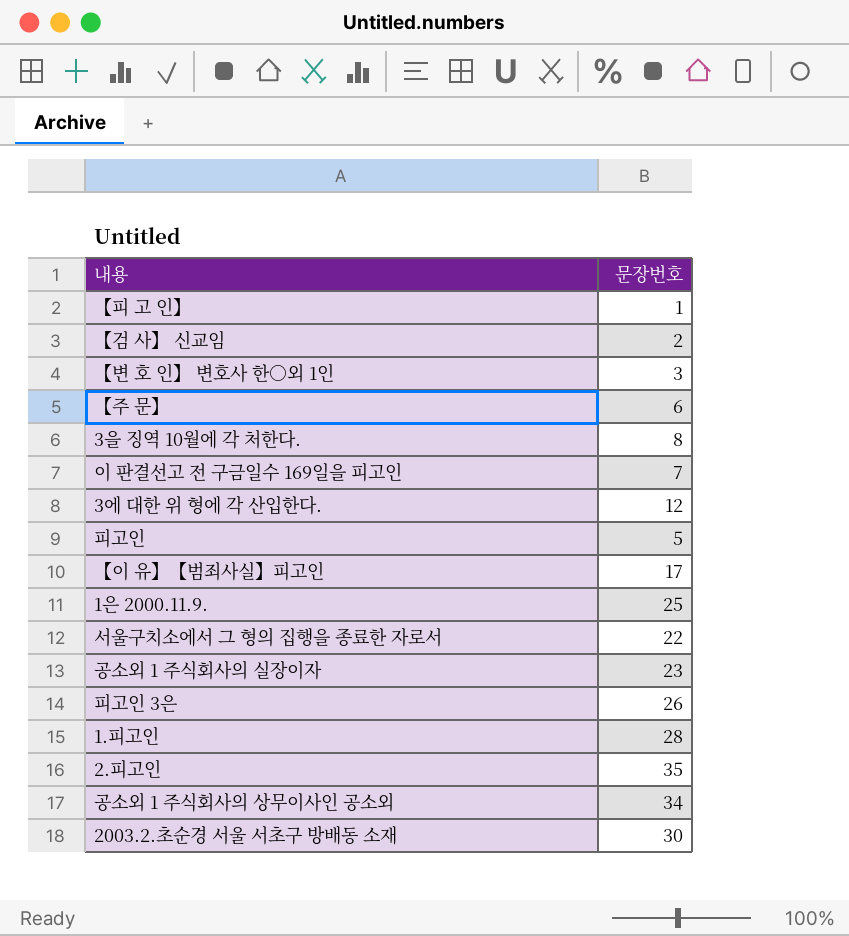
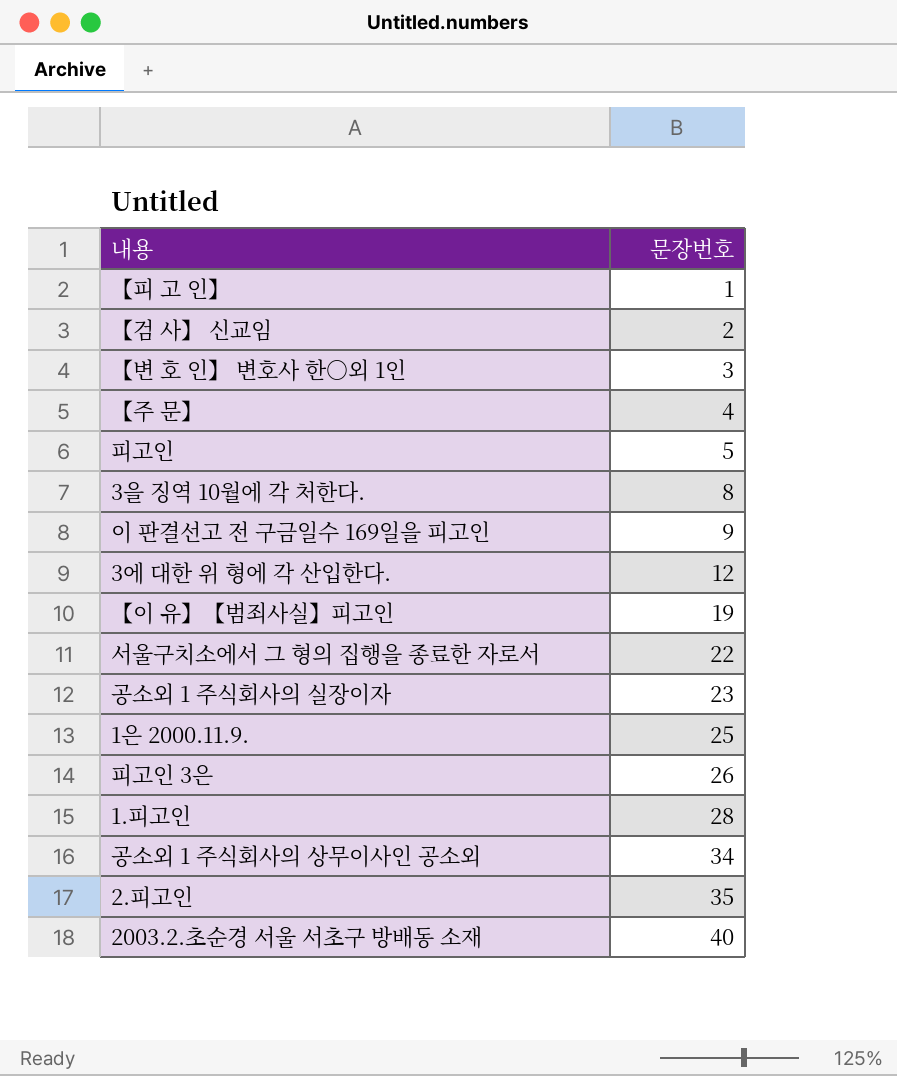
row order: none -> 문장번호 ascending
【주 문】 | 문장번호: 6 -> 4
이 판결선고 전 구금일수 169일을 피고인 | 문장번호: 7 -> 9
【이 유】【범죄사실】피고인 | 문장번호: 17 -> 19
2003.2.초순경 서울 서초구 방배동 소재 | 문장번호: 30 -> 40

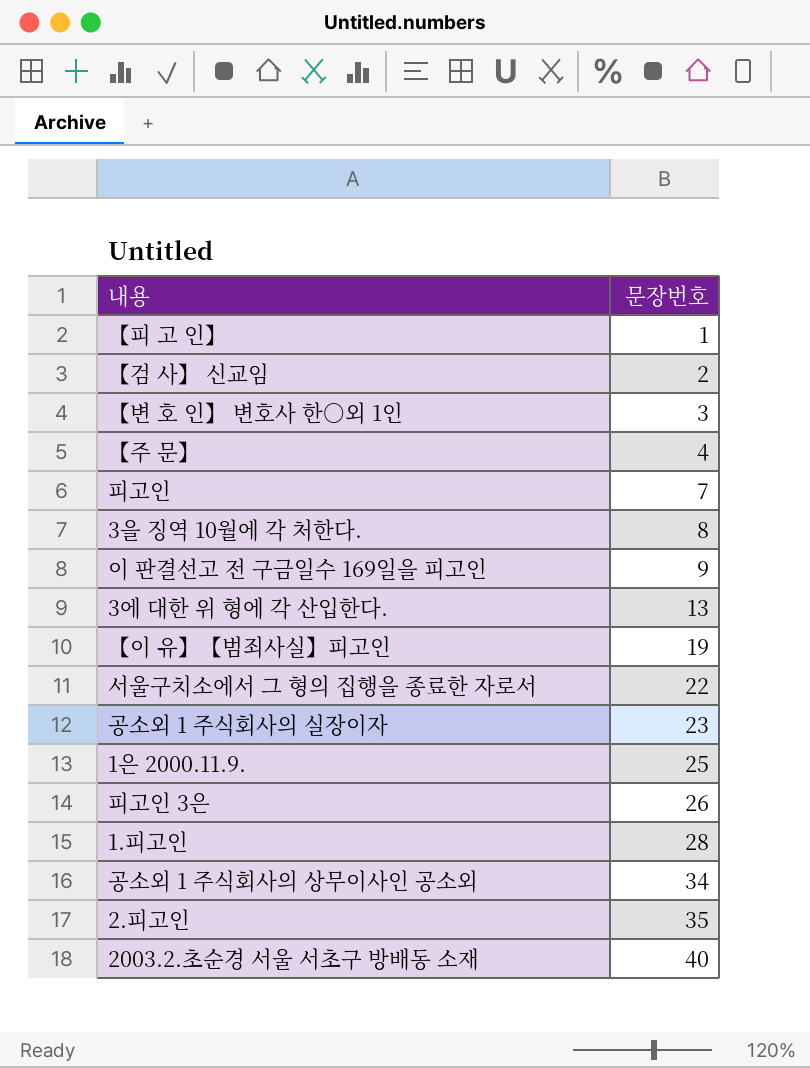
피고인 | 문장번호: 5 -> 7
3에 대한 위 형에 각 산입한다. | 문장번호: 12 -> 13

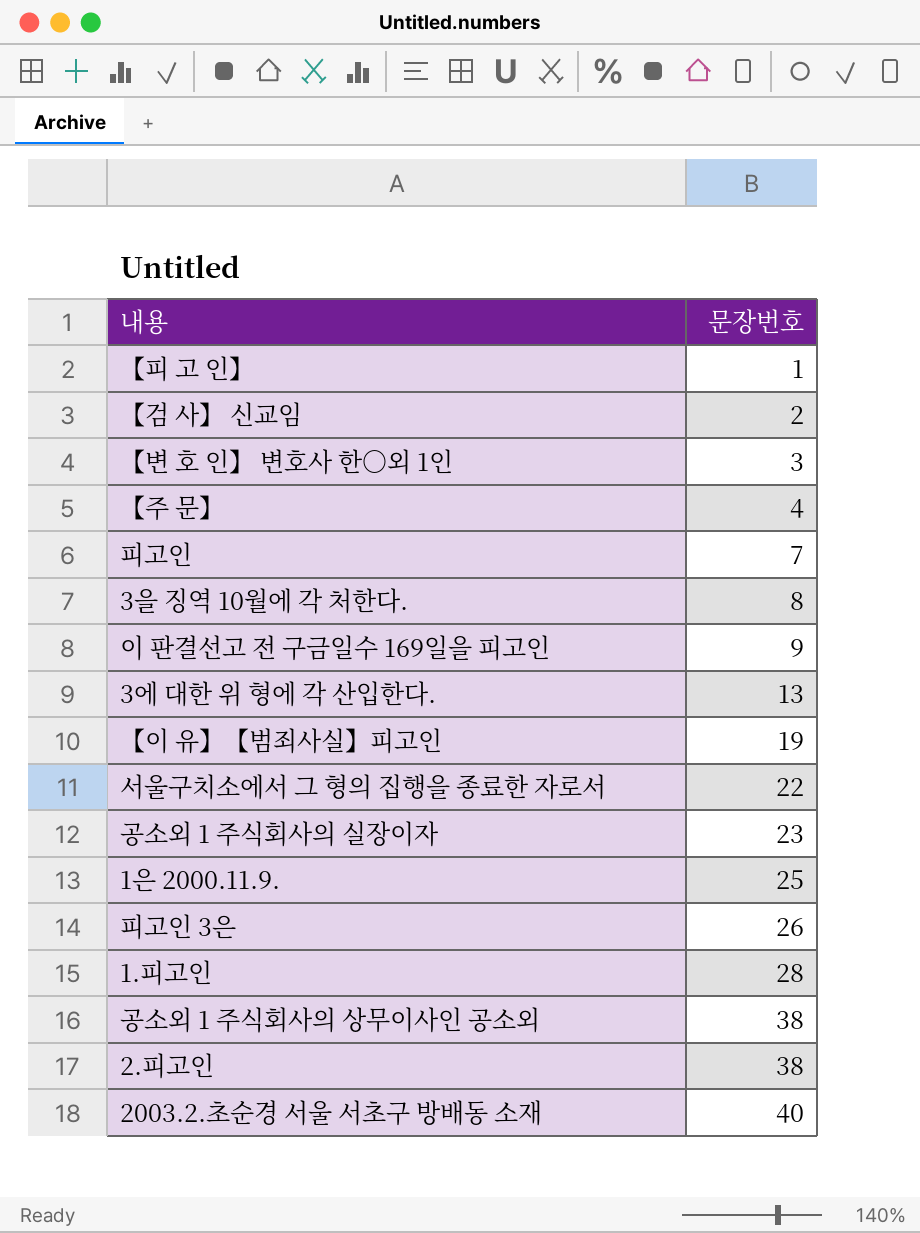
공소외 1 주식회사의 상무이사인 공소외 | 문장번호: 34 -> 38
2.피고인 | 문장번호: 35 -> 38

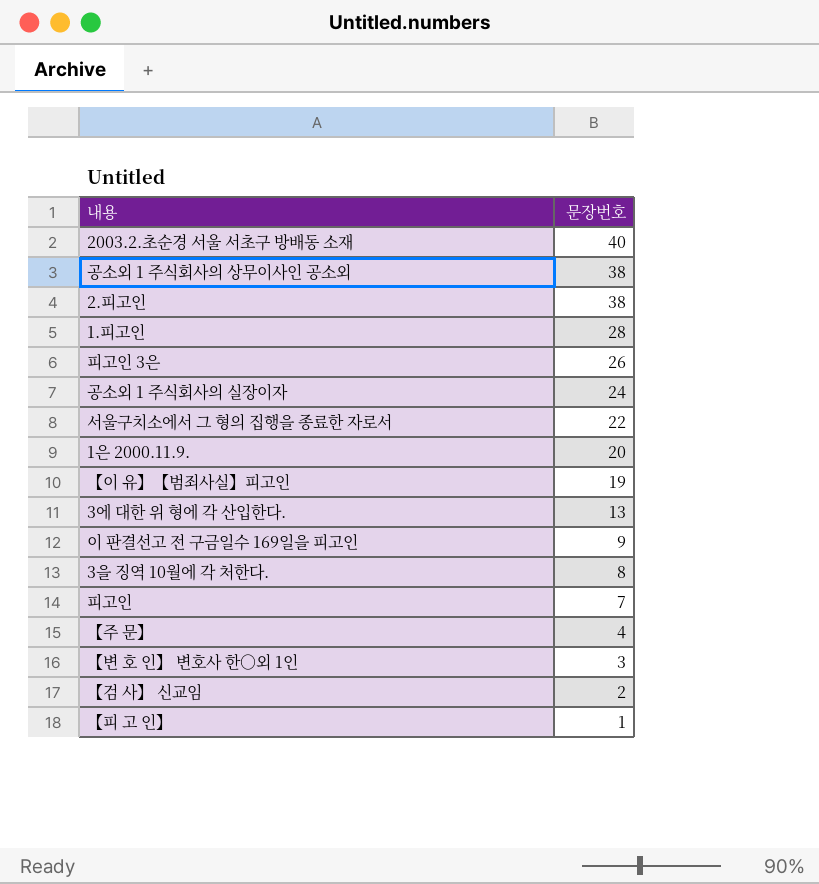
row order: 문장번호 ascending -> 문장번호 descending
공소외 1 주식회사의 실장이자 | 문장번호: 23 -> 24
1은 2000.11.9. | 문장번호: 25 -> 20

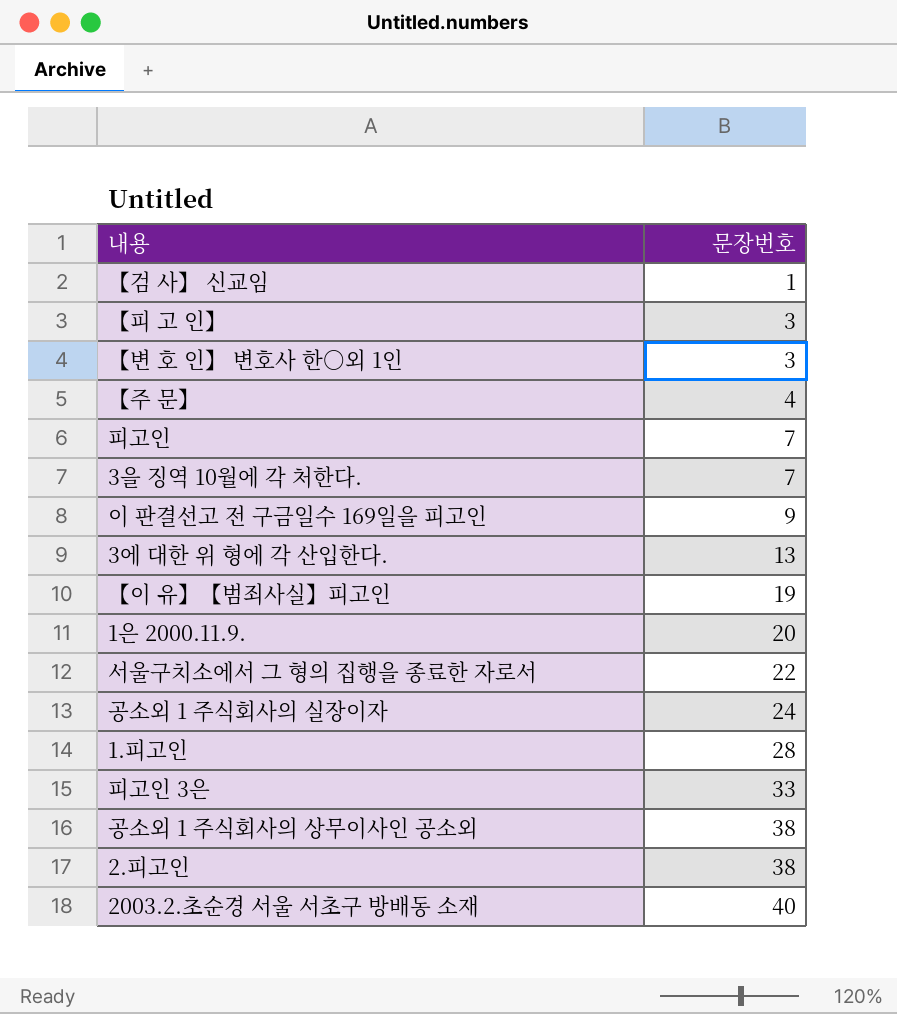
row order: 문장번호 descending -> 문장번호 ascending
【검 사】 신교임 | 문장번호: 2 -> 1
【피 고 인】 | 문장번호: 1 -> 3
3을 징역 10월에 각 처한다. | 문장번호: 8 -> 7
피고인 3은 | 문장번호: 26 -> 33

